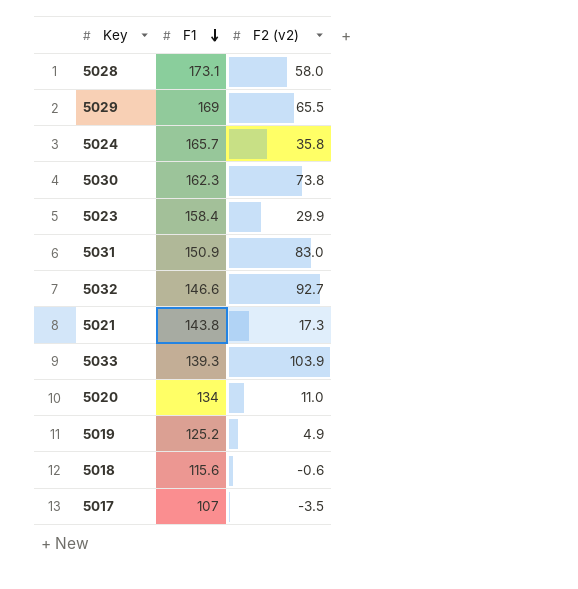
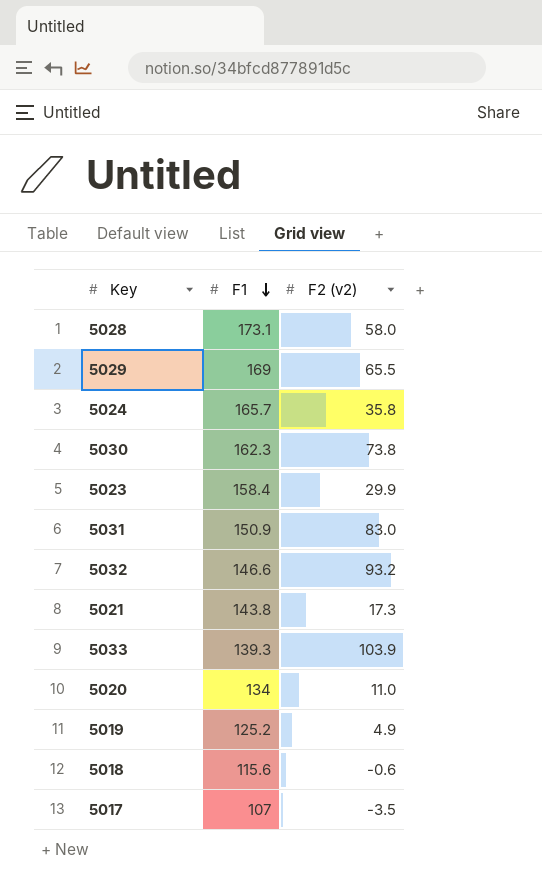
5032 | F2 (v2): 92.7 -> 93.2

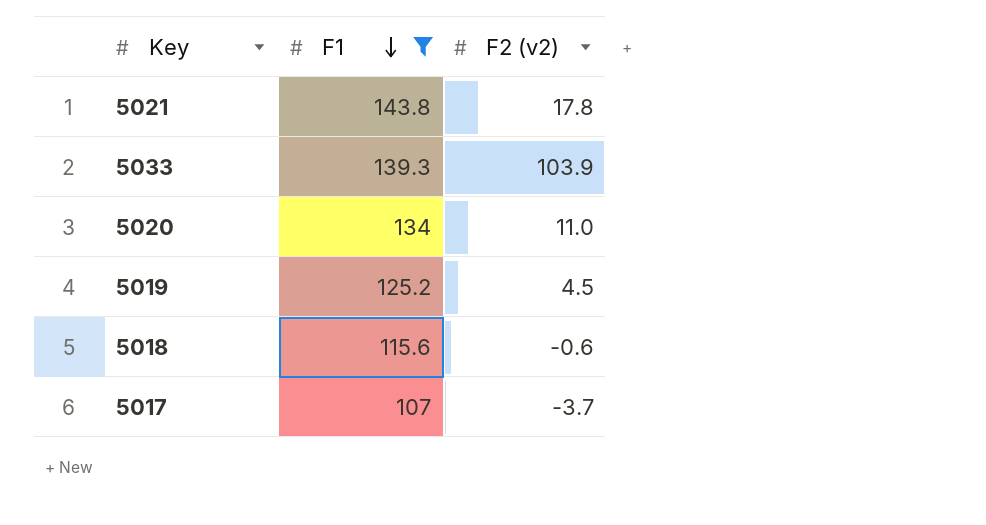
filter: none -> F1 <= 143.8
5021 | F2 (v2): 17.3 -> 17.8
5019 | F2 (v2): 4.9 -> 4.5
5017 | F2 (v2): -3.5 -> -3.7

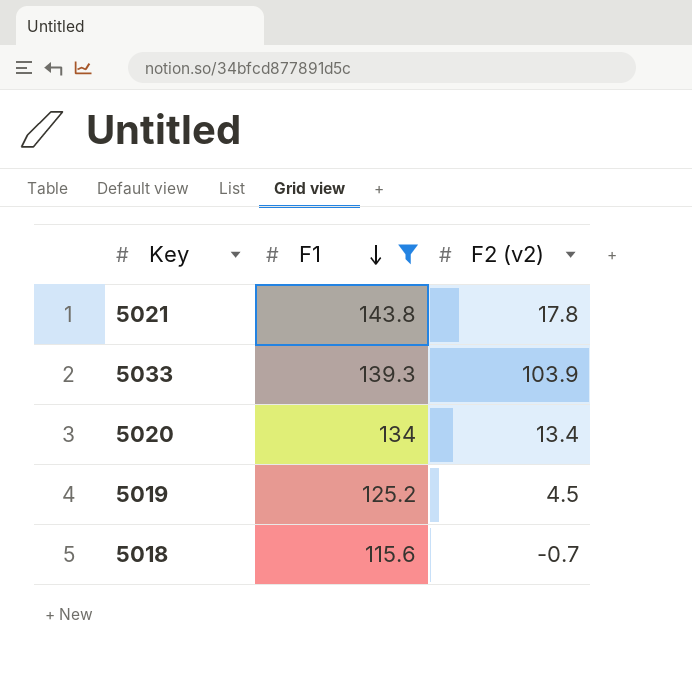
row 5017: 107 | -3.7 -> none
5020 | F2 (v2): 11.0 -> 13.4
5018 | F2 (v2): -0.6 -> -0.7

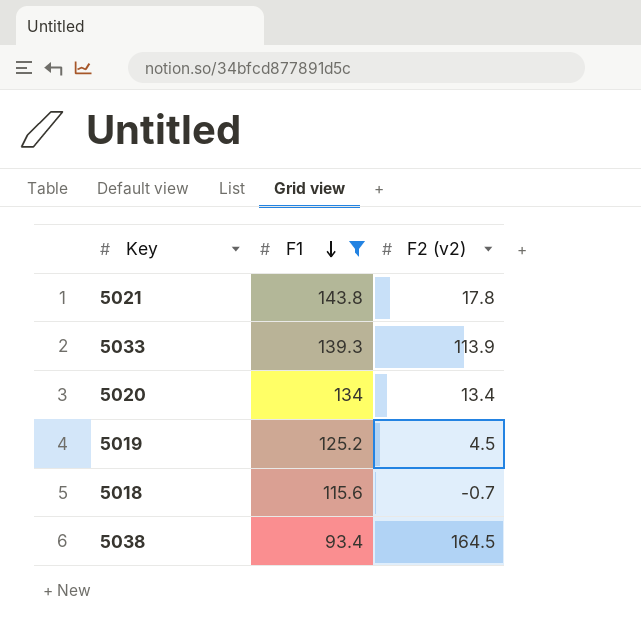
5033 | F2 (v2): 103.9 -> 113.9
row 5038: none -> 93.4 | 164.5

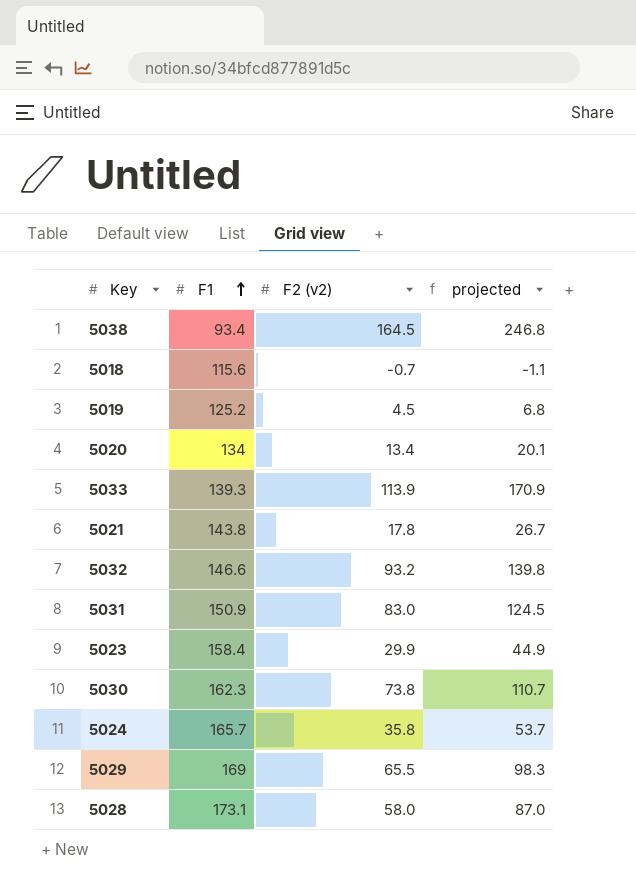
filter: F1 <= 143.8 -> none
row order: F1 descending -> F1 ascending
column projected | formula: none -> [F2 (v2)] * 1.5

